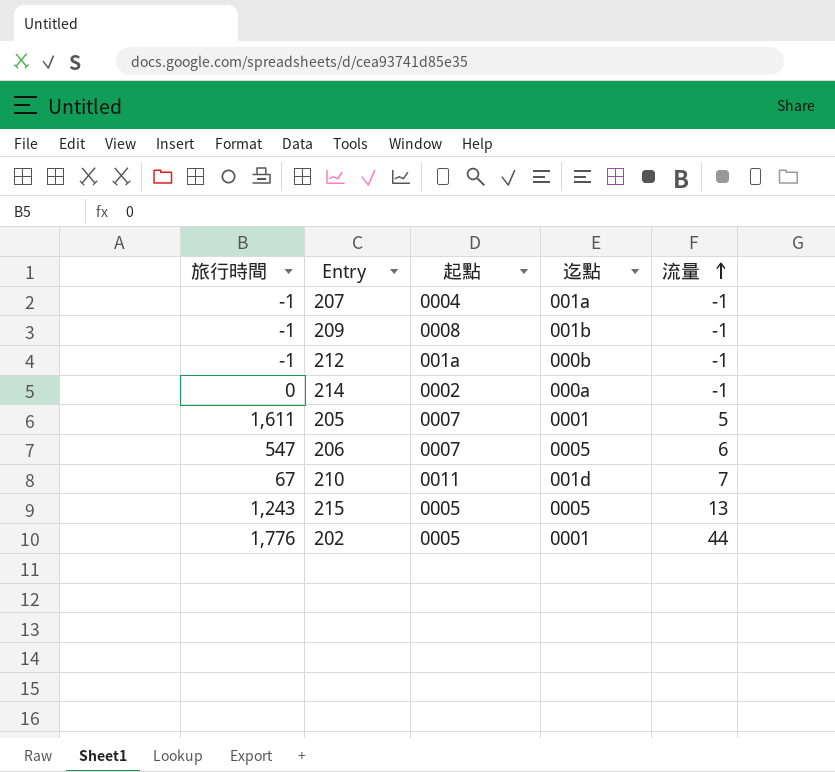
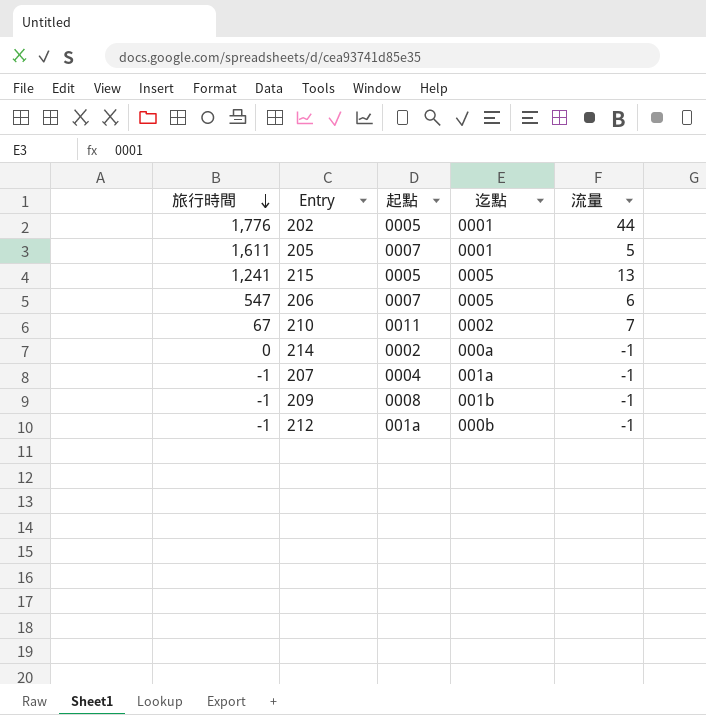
row order: 流量 ascending -> 旅行時間 descending
215 | 旅行時間: 1,243 -> 1,241
210 | 迄點: 001d -> 0002

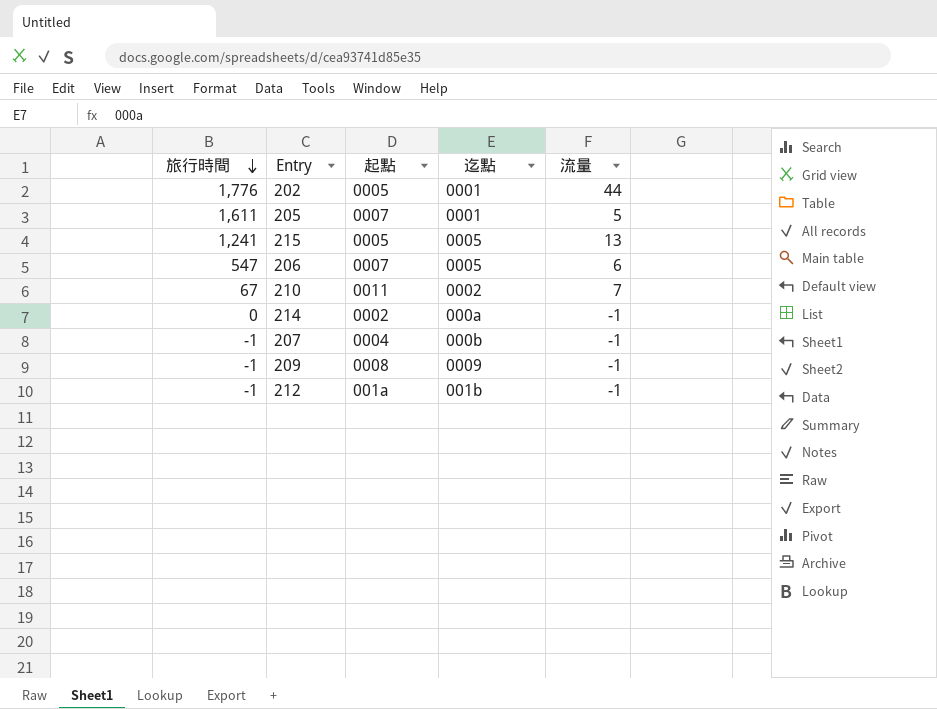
207 | 迄點: 001a -> 000b
209 | 迄點: 001b -> 0009
212 | 迄點: 000b -> 001b

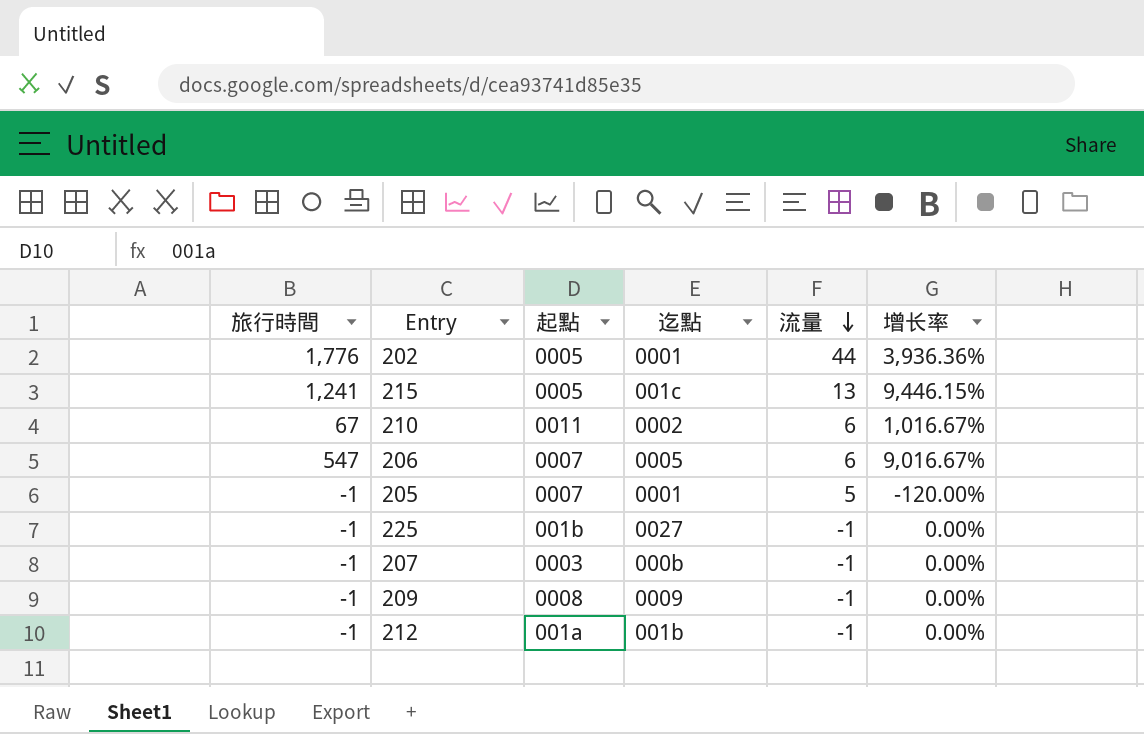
row order: 旅行時間 descending -> 流量 descending
column 增长率 | formula: none -> ([旅行時間] - [流量]) / [流量]
row 214: 0 | 0002 | 000a | -1 -> none
215 | 迄點: 0005 -> 001c
210 | 流量: 7 -> 6
205 | 旅行時間: 1,611 -> -1
row 225: none -> -1 | 001b | 0027 | -1 | 0.00%
207 | 起點: 0004 -> 0003

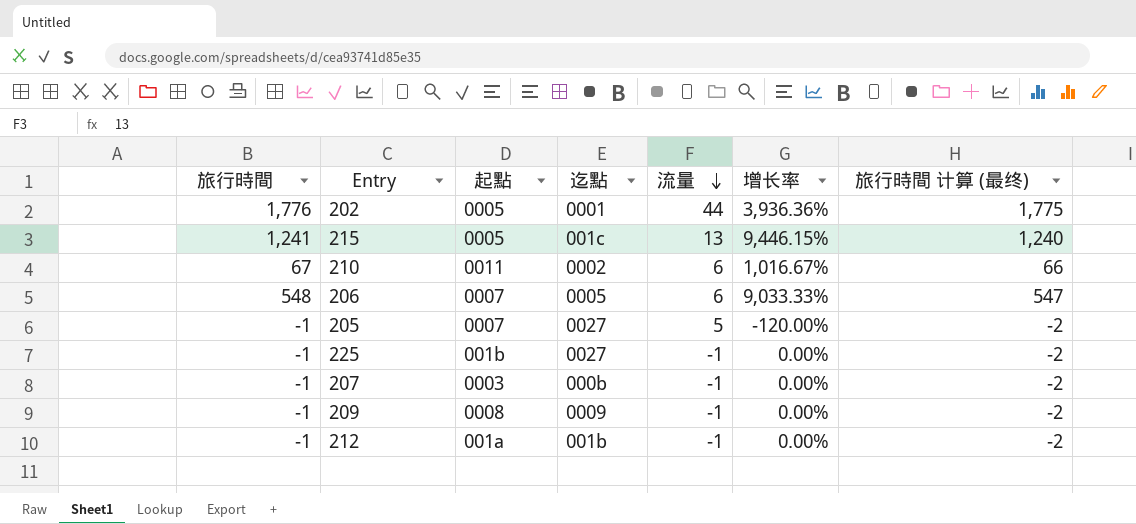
column 旅行時間 计算 (最终) | formula: none -> [旅行時間] - 1
206 | 旅行時間: 547 -> 548
206 | 增长率: 9,016.67% -> 9,033.33%
205 | 迄點: 0001 -> 0027

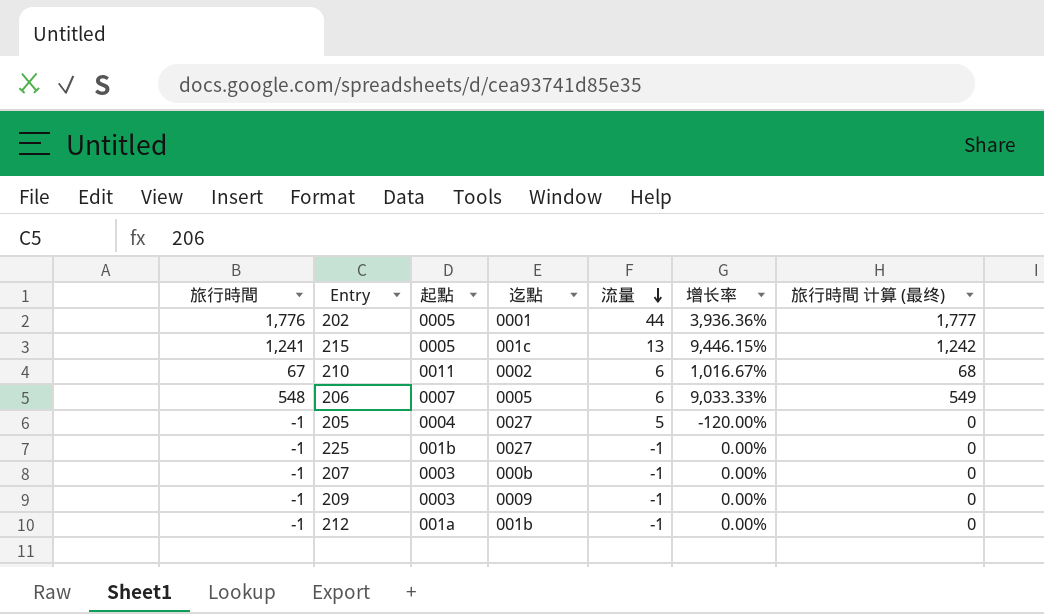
column 旅行時間 计算 (最终) | formula: [旅行時間] - 1 -> [旅行時間] + 1
205 | 起點: 0007 -> 0004
209 | 起點: 0008 -> 0003

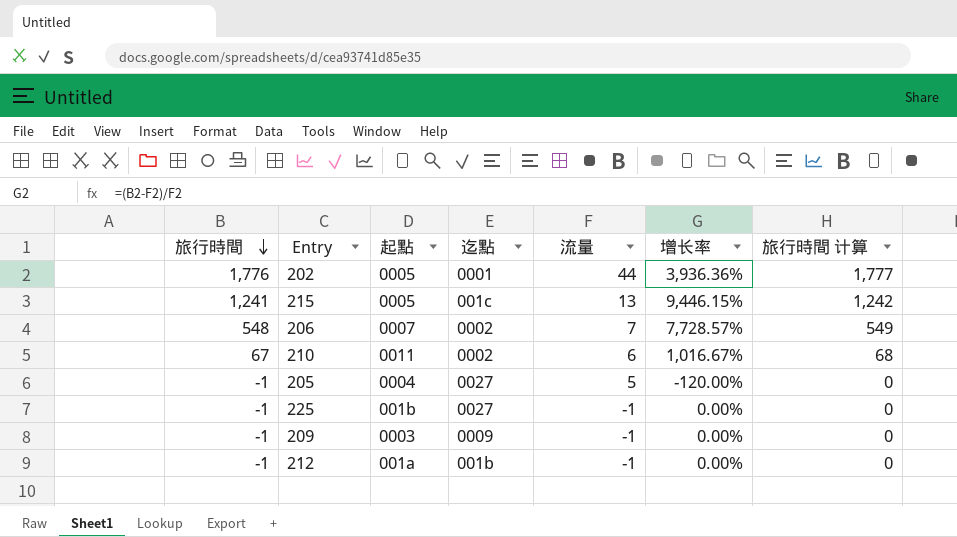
row order: 流量 descending -> 旅行時間 descending
column name: 旅行時間 计算 (最终) -> 旅行時間 计算
row 207: -1 | 0003 | 000b | -1 | 0.00% | 0 -> none
206 | 迄點: 0005 -> 0002
206 | 流量: 6 -> 7
206 | 增长率: 9,033.33% -> 7,728.57%

